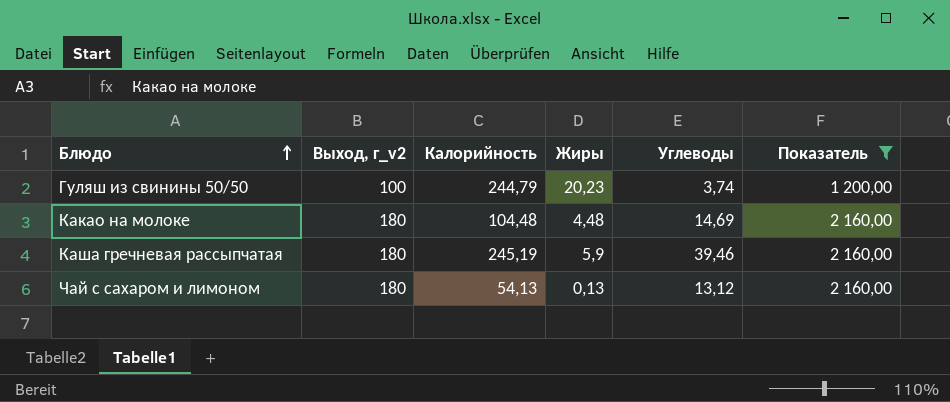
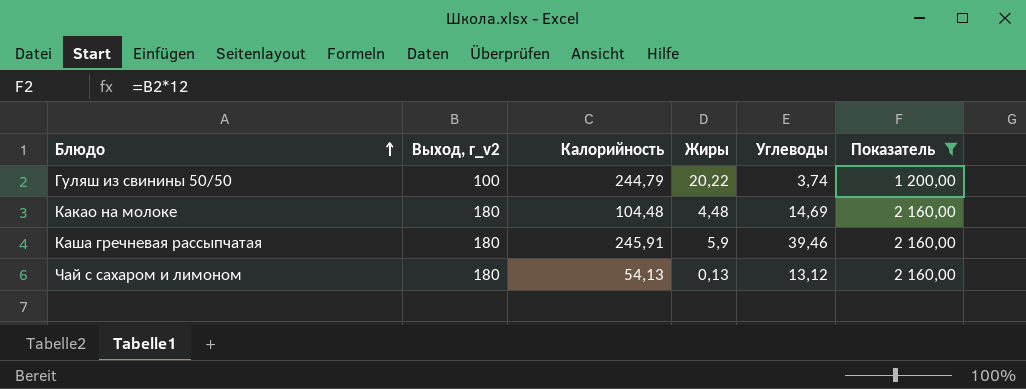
Гуляш из свинины 50/50 | Жиры: 20,23 -> 20,22
Каша гречневая рассыпчатая | Калорийность: 245,19 -> 245,91

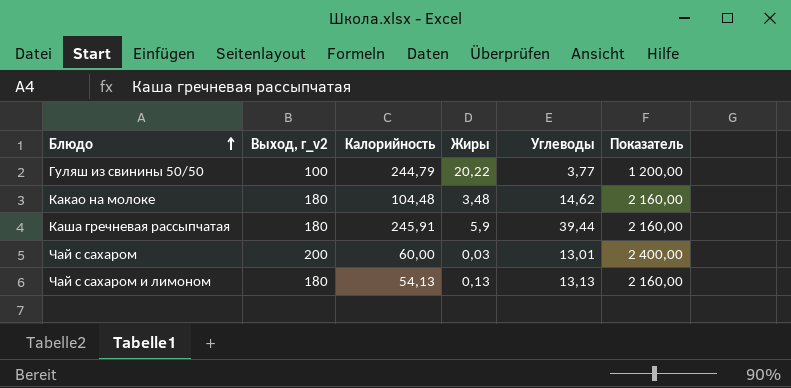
filter: Показатель != 2 400,00 -> none
Гуляш из свинины 50/50 | Углеводы: 3,74 -> 3,77
Какао на молоке | Жиры: 4,48 -> 3,48
Какао на молоке | Углеводы: 14,69 -> 14,62
Каша гречневая рассыпчатая | Углеводы: 39,46 -> 39,44
Чай с сахаром и лимоном | Углеводы: 13,12 -> 13,13

